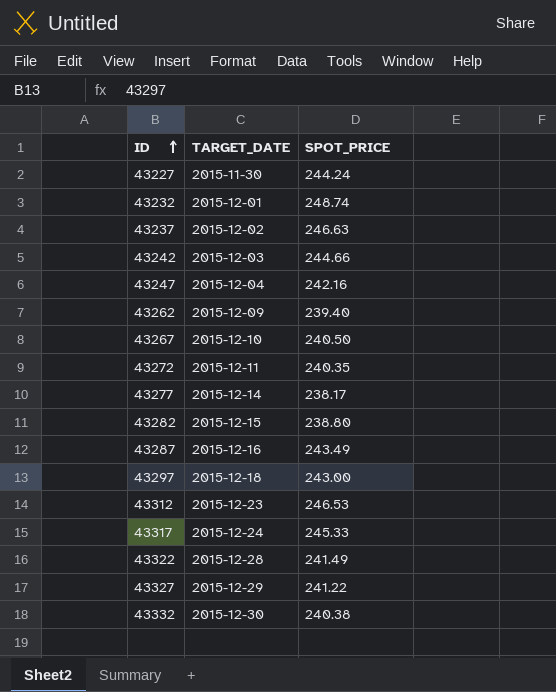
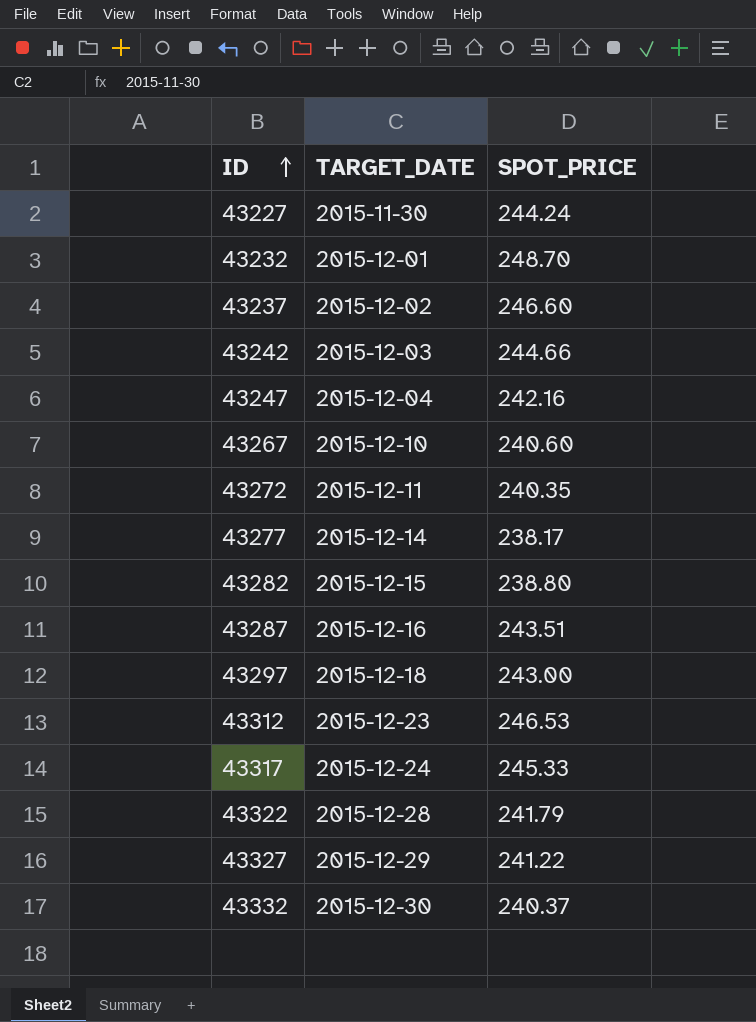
row 43262: 2015-12-09 | 239.40 -> none
43232 | SPOT_PRICE: 248.74 -> 248.70
43237 | SPOT_PRICE: 246.63 -> 246.60
43267 | SPOT_PRICE: 240.50 -> 240.60
43287 | SPOT_PRICE: 243.49 -> 243.51
43322 | SPOT_PRICE: 241.49 -> 241.79
43332 | SPOT_PRICE: 240.38 -> 240.37

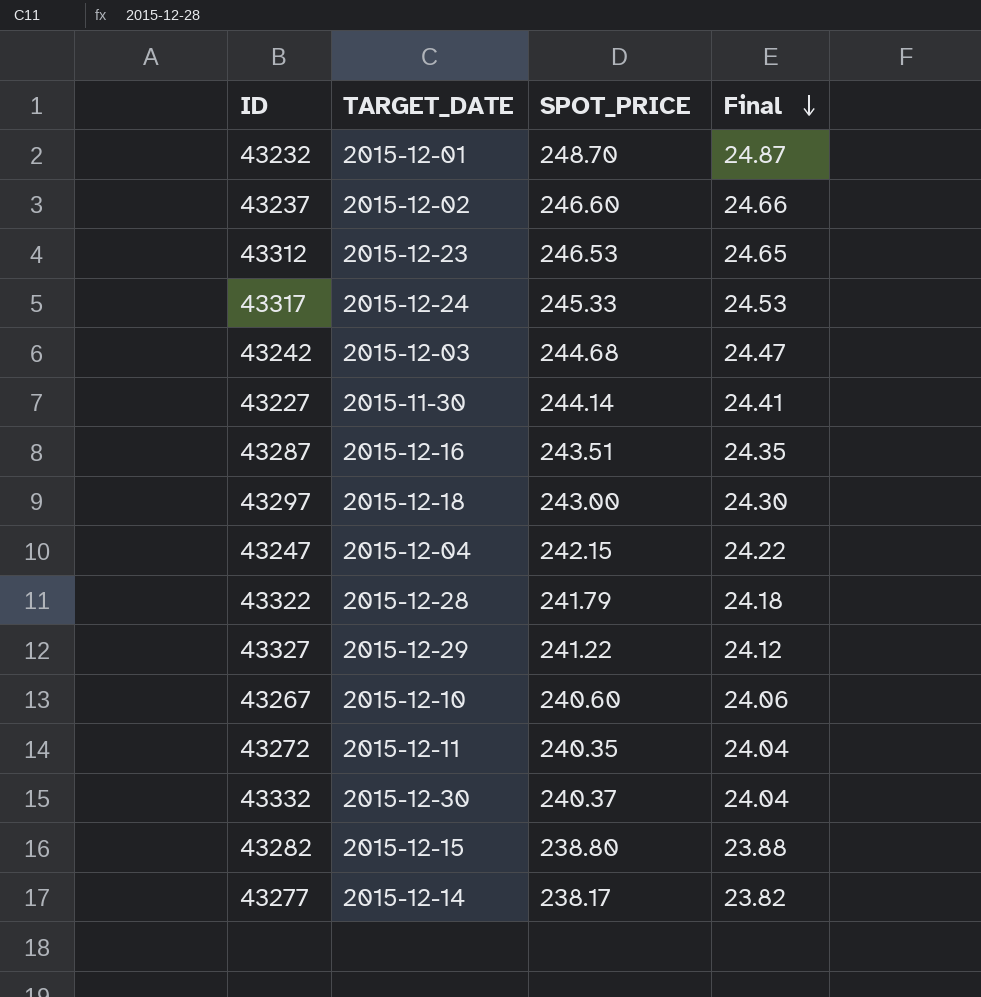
row order: ID ascending -> Final descending
column Final | formula: none -> [SPOT_PRICE] * 0.1
43242 | SPOT_PRICE: 244.66 -> 244.68
43227 | SPOT_PRICE: 244.24 -> 244.14
43247 | SPOT_PRICE: 242.16 -> 242.15

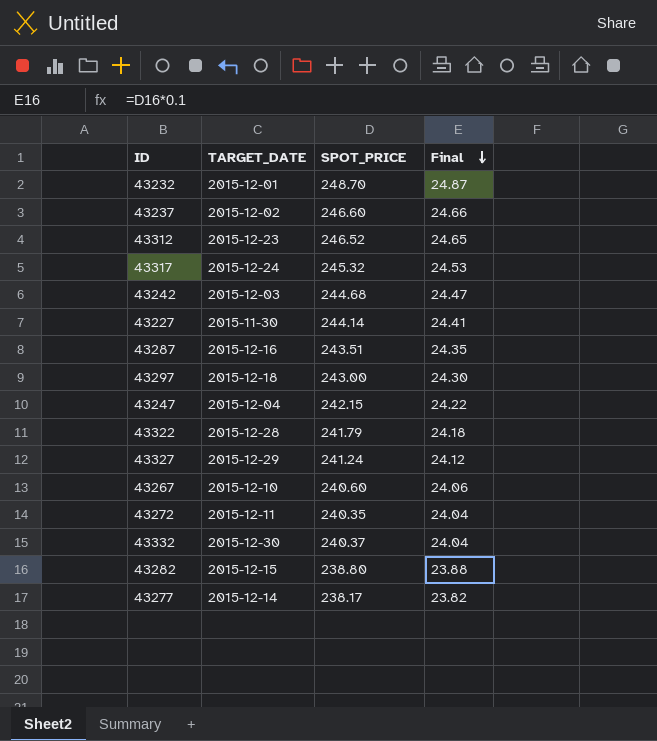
43312 | SPOT_PRICE: 246.53 -> 246.52
43317 | SPOT_PRICE: 245.33 -> 245.32
43327 | SPOT_PRICE: 241.22 -> 241.24

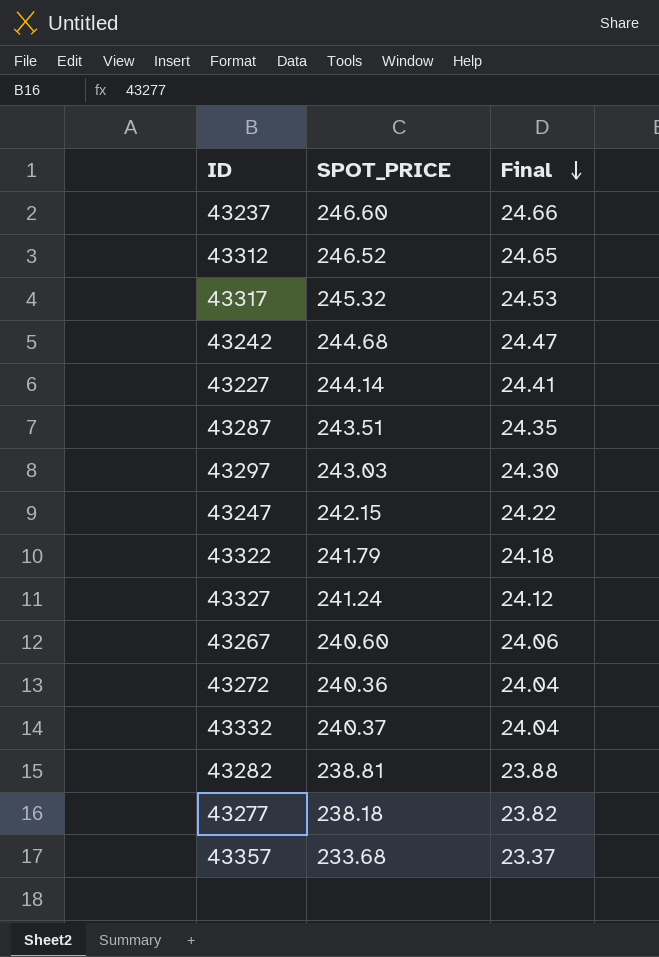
column TARGET_DATE | position: 2 -> none
row 43232: 2015-12-01 | 248.70 | 24.87 -> none
43297 | SPOT_PRICE: 243.00 -> 243.03
43272 | SPOT_PRICE: 240.35 -> 240.36
43282 | SPOT_PRICE: 238.80 -> 238.81
43277 | SPOT_PRICE: 238.17 -> 238.18
row 43357: none -> 233.68 | 23.37

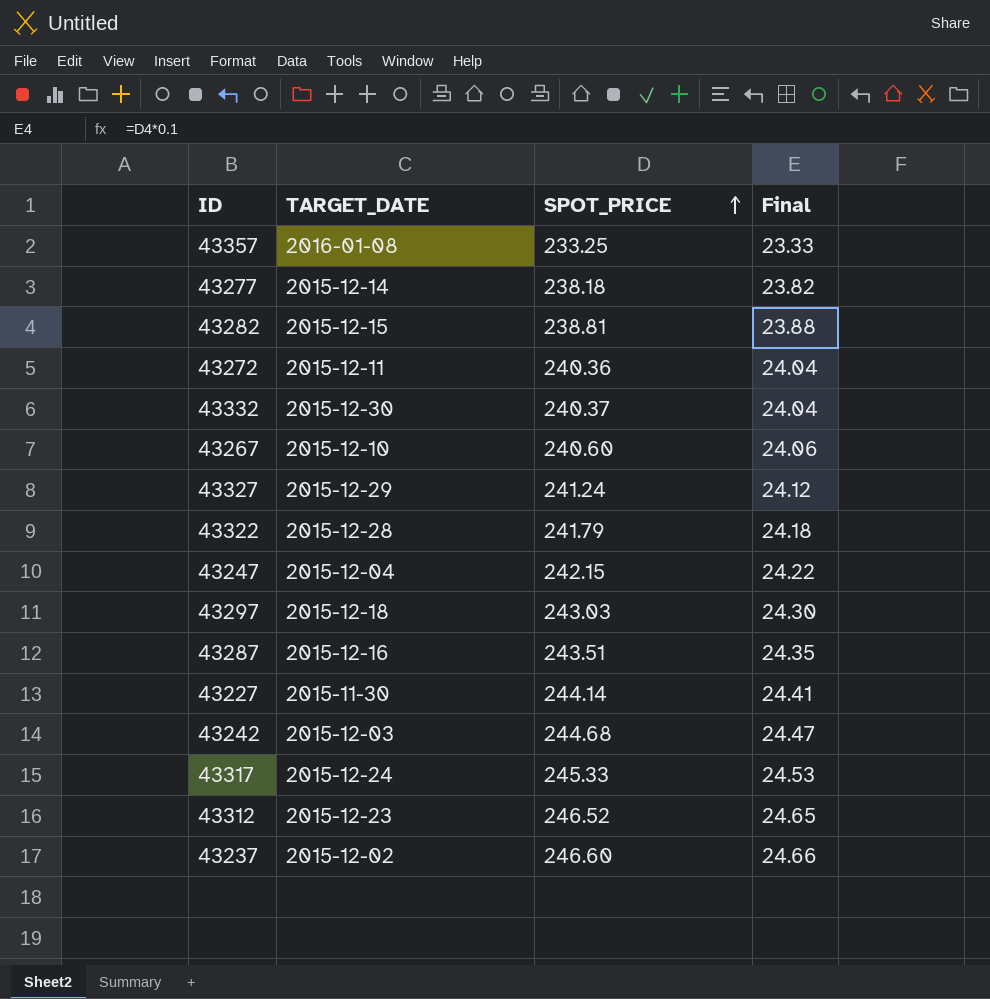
row order: Final descending -> SPOT_PRICE ascending
column TARGET_DATE | position: none -> 2
43357 | SPOT_PRICE: 233.68 -> 233.25
43357 | Final: 23.37 -> 23.33
43317 | SPOT_PRICE: 245.32 -> 245.33

